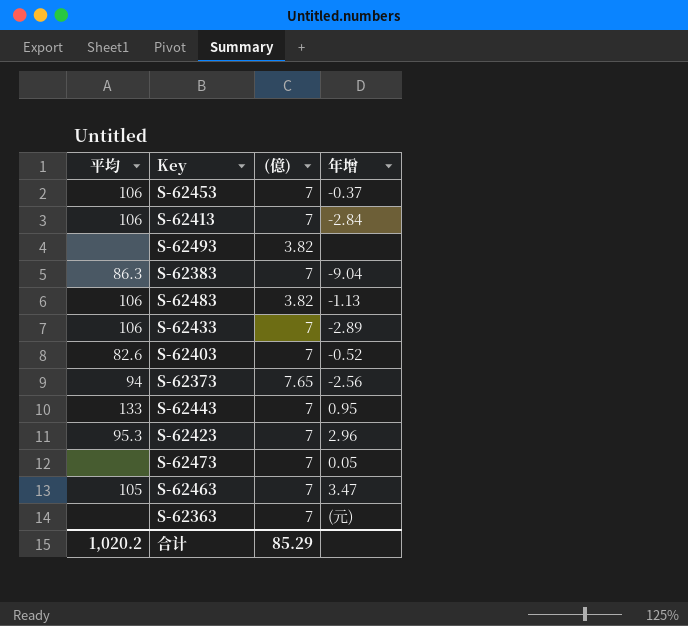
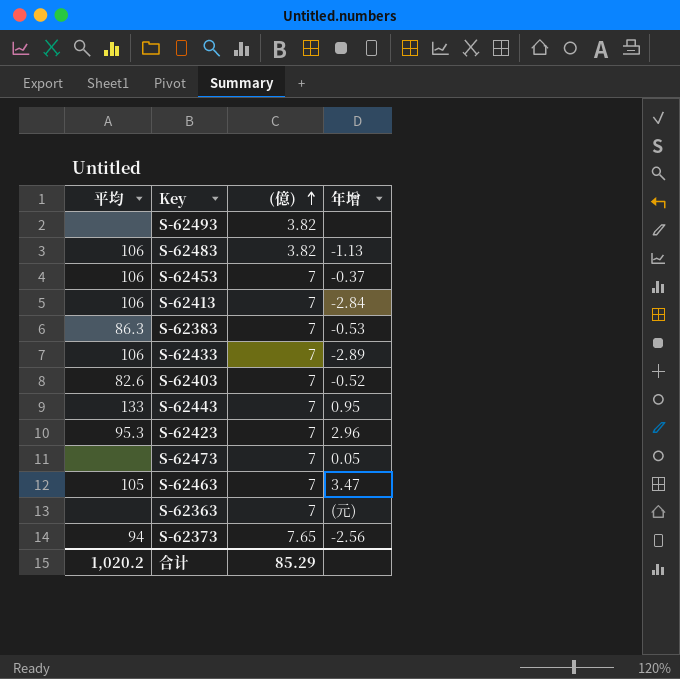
row order: none -> (億) ascending
S-62383 | 年增: -9.04 -> -0.53

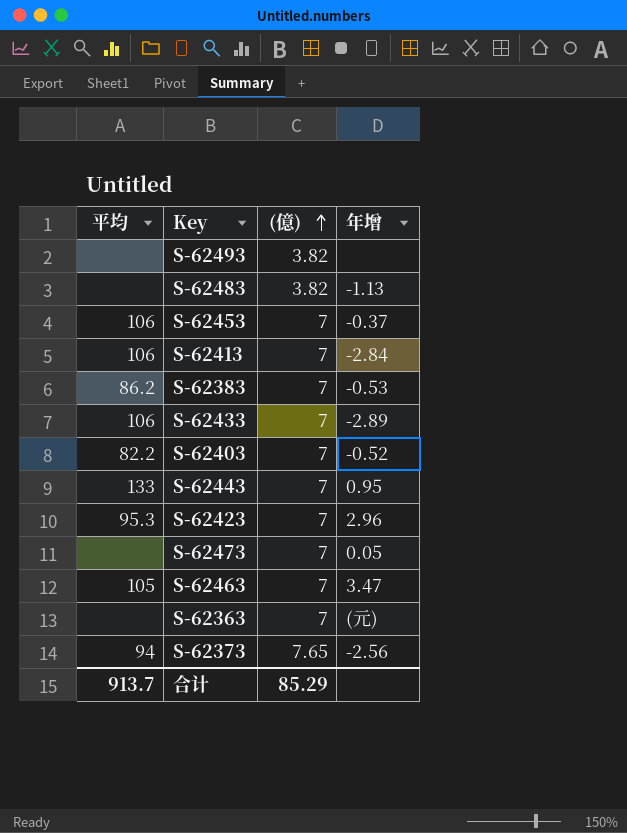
S-62483 | 平均: 106 -> none
S-62383 | 平均: 86.3 -> 86.2
S-62403 | 平均: 82.6 -> 82.2
合计 | 平均: 1,020.2 -> 913.7

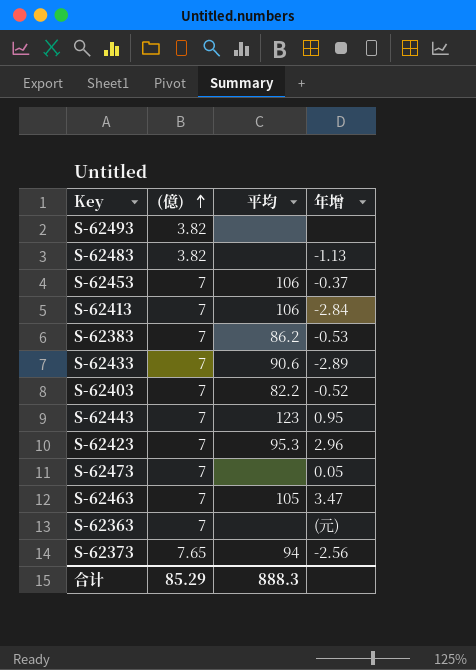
column 平均 | position: 1 -> 3
S-62433 | 平均: 106 -> 90.6
S-62443 | 平均: 133 -> 123
合计 | 平均: 913.7 -> 888.3

